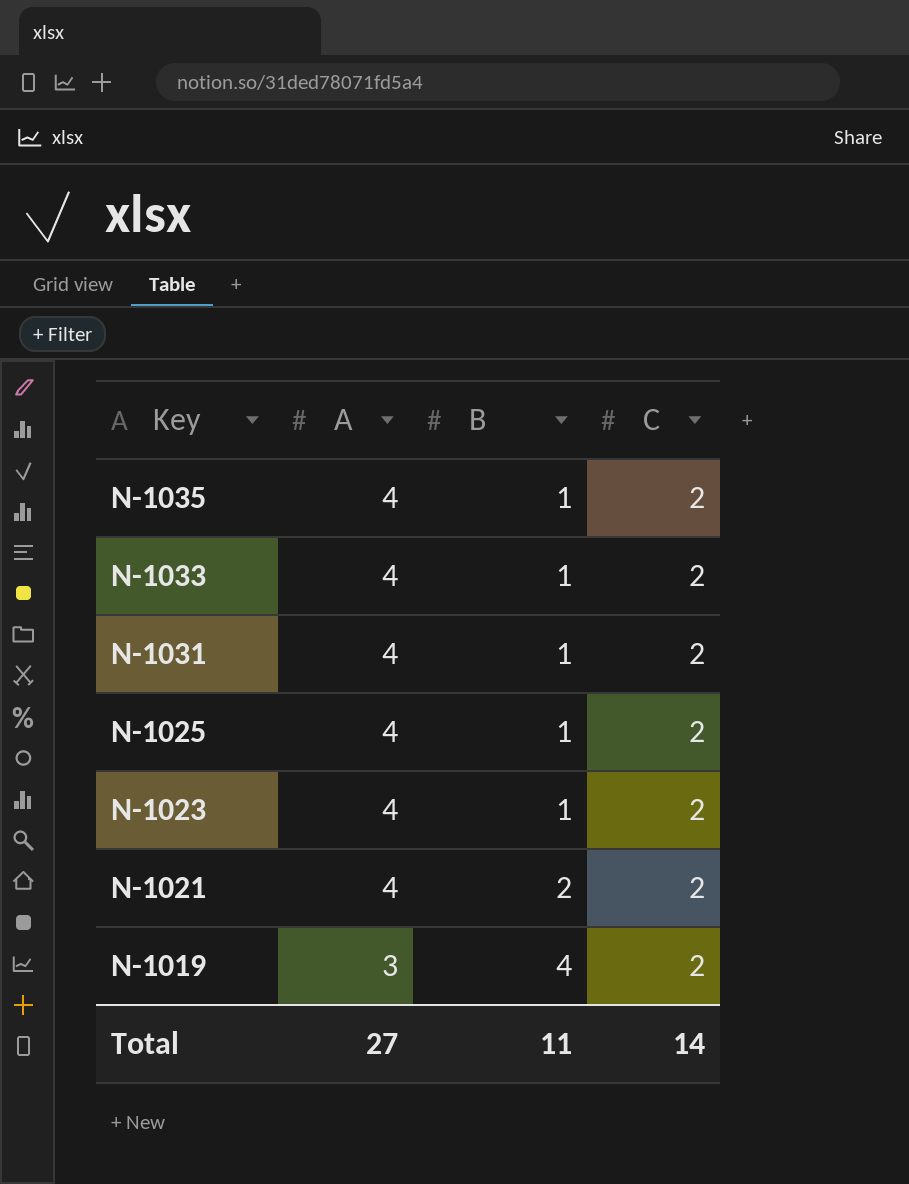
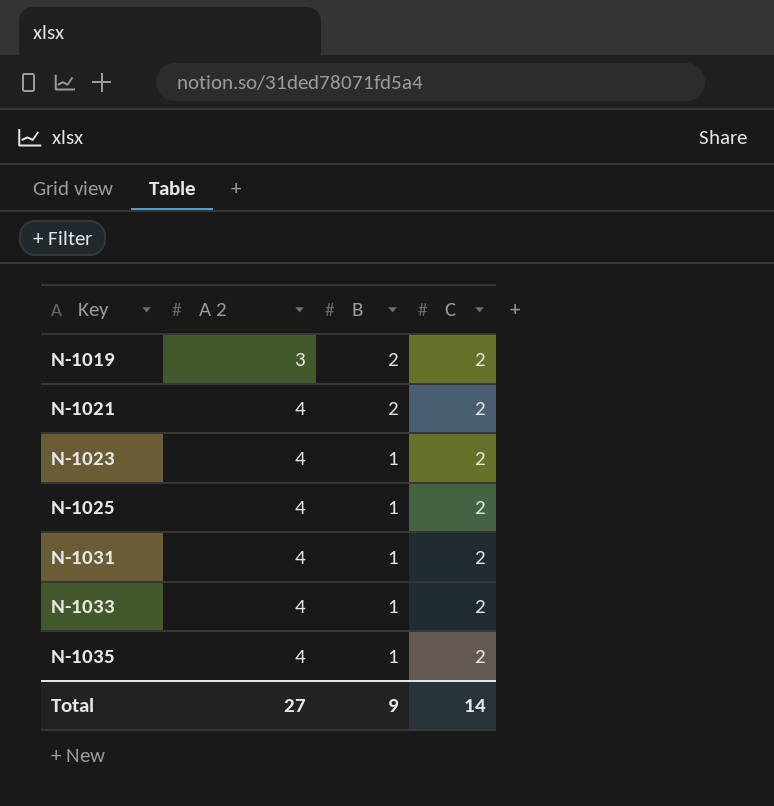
row order: Key descending -> Key ascending
column name: A -> A 2
N-1019 | B: 4 -> 2
Total | B: 11 -> 9

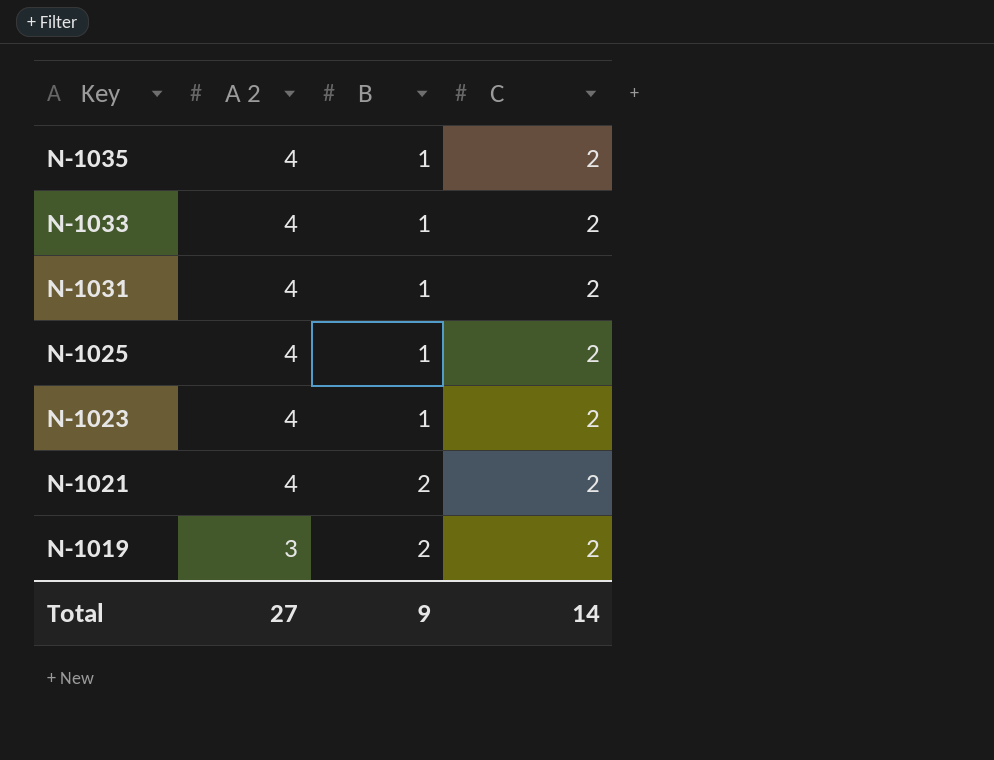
row order: Key ascending -> Key descending

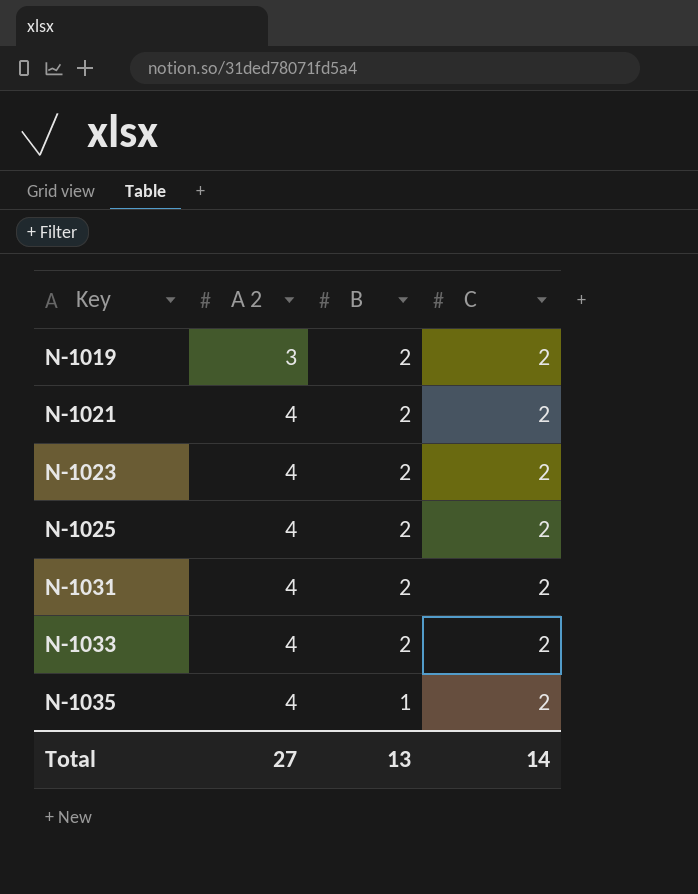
row order: Key descending -> Key ascending
N-1023 | B: 1 -> 2
N-1025 | B: 1 -> 2
N-1031 | B: 1 -> 2
N-1033 | B: 1 -> 2
Total | B: 9 -> 13

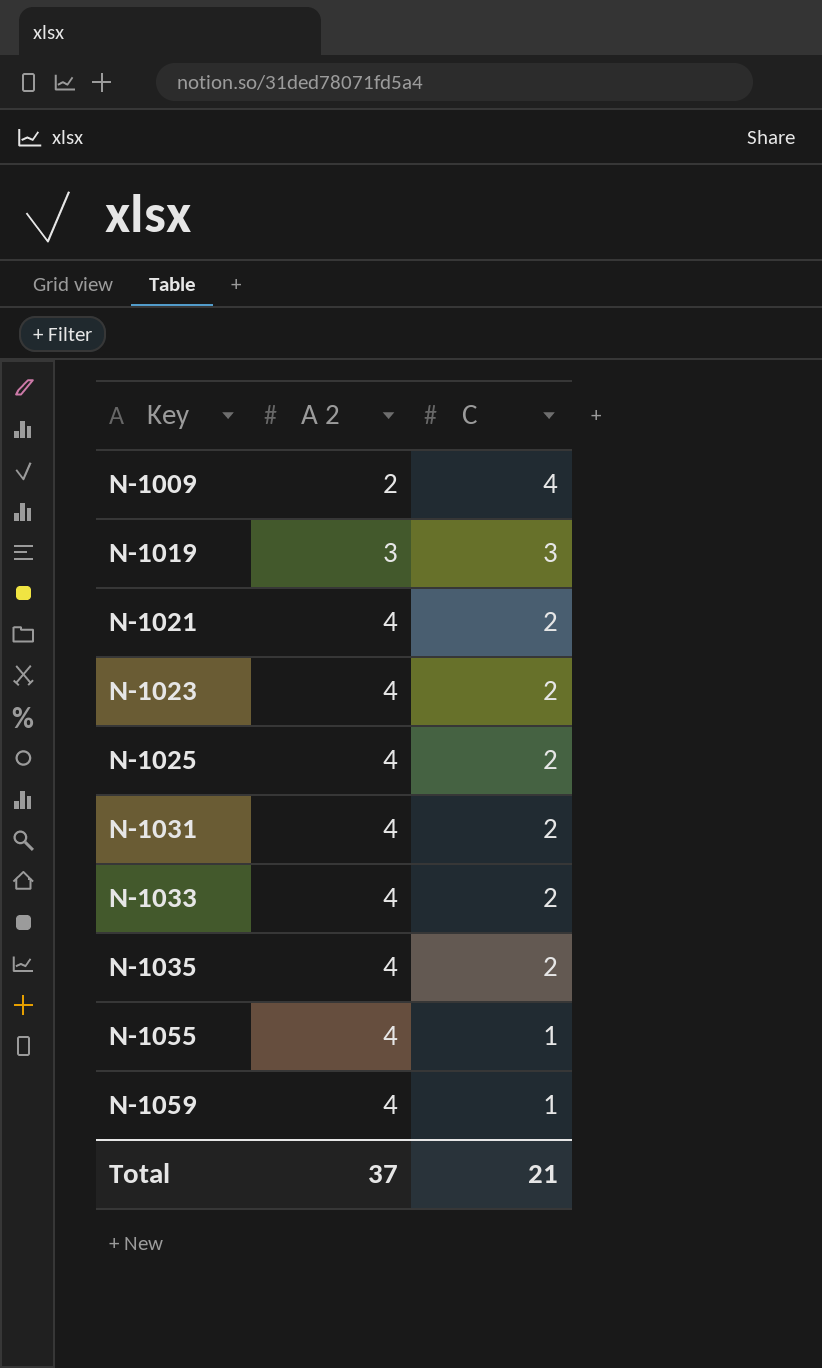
column B | position: 3 -> none
row N-1009: none -> 2 | 4
N-1019 | C: 2 -> 3
row N-1055: none -> 4 | 1
row N-1059: none -> 4 | 1
Total | A 2: 27 -> 37
Total | C: 14 -> 21

